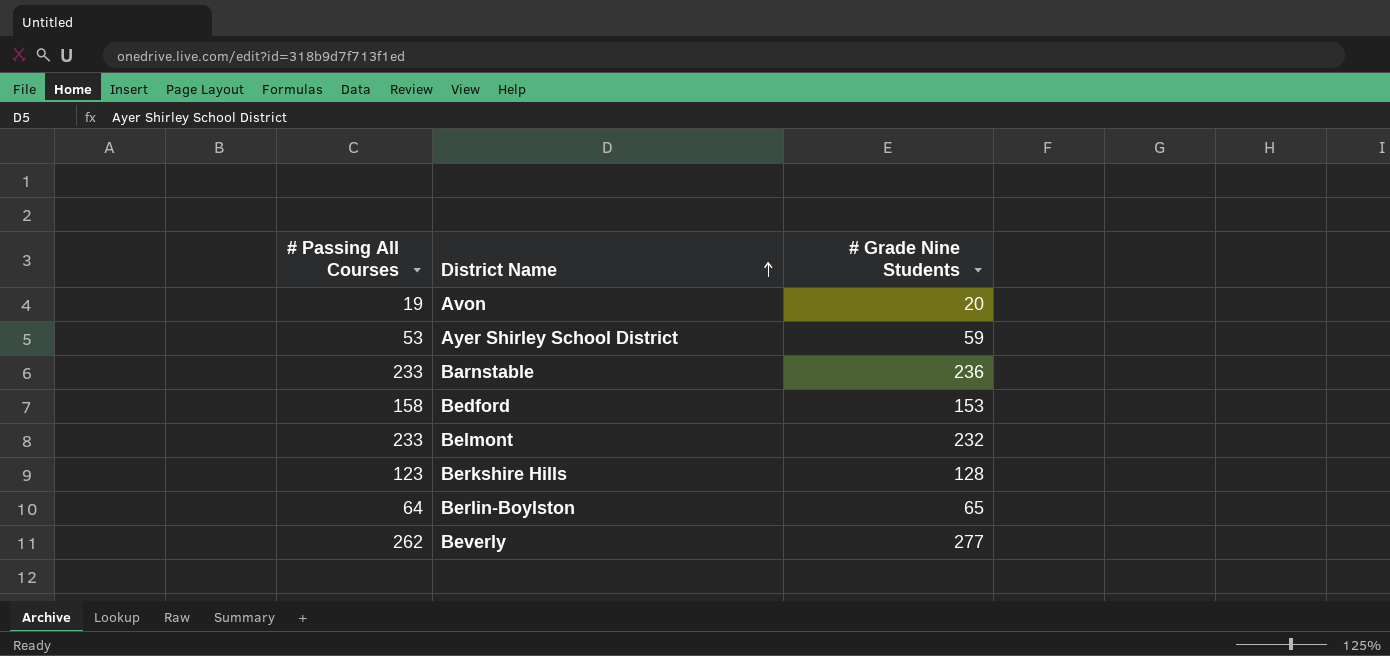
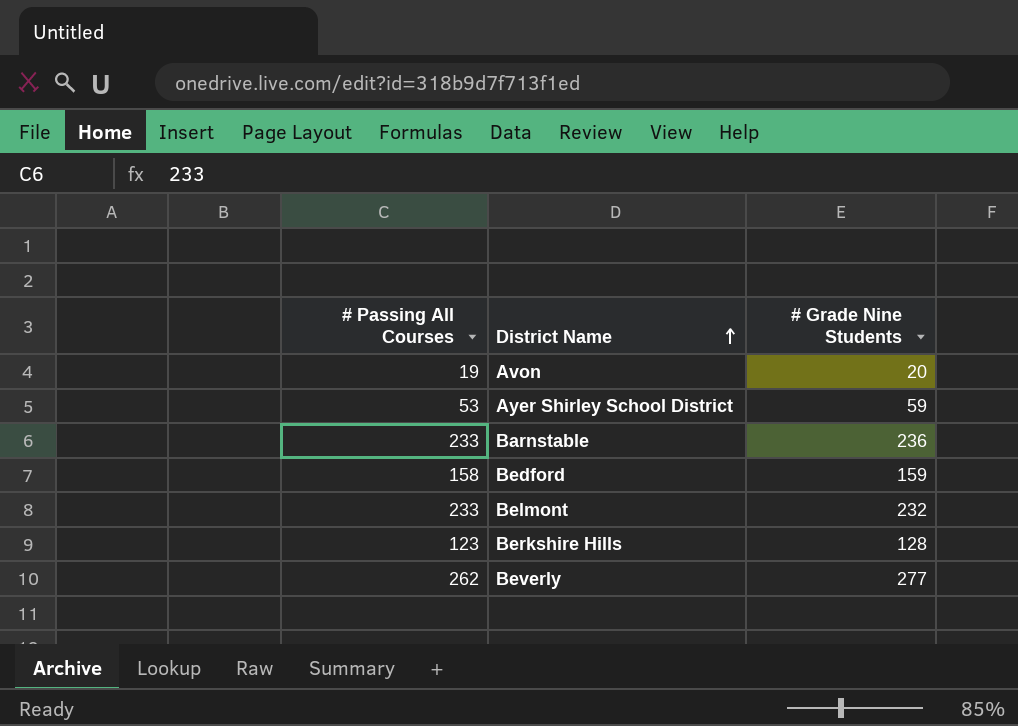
row Berlin-Boylston: 64 | 65 -> none
Bedford | # Grade Nine Students: 153 -> 159

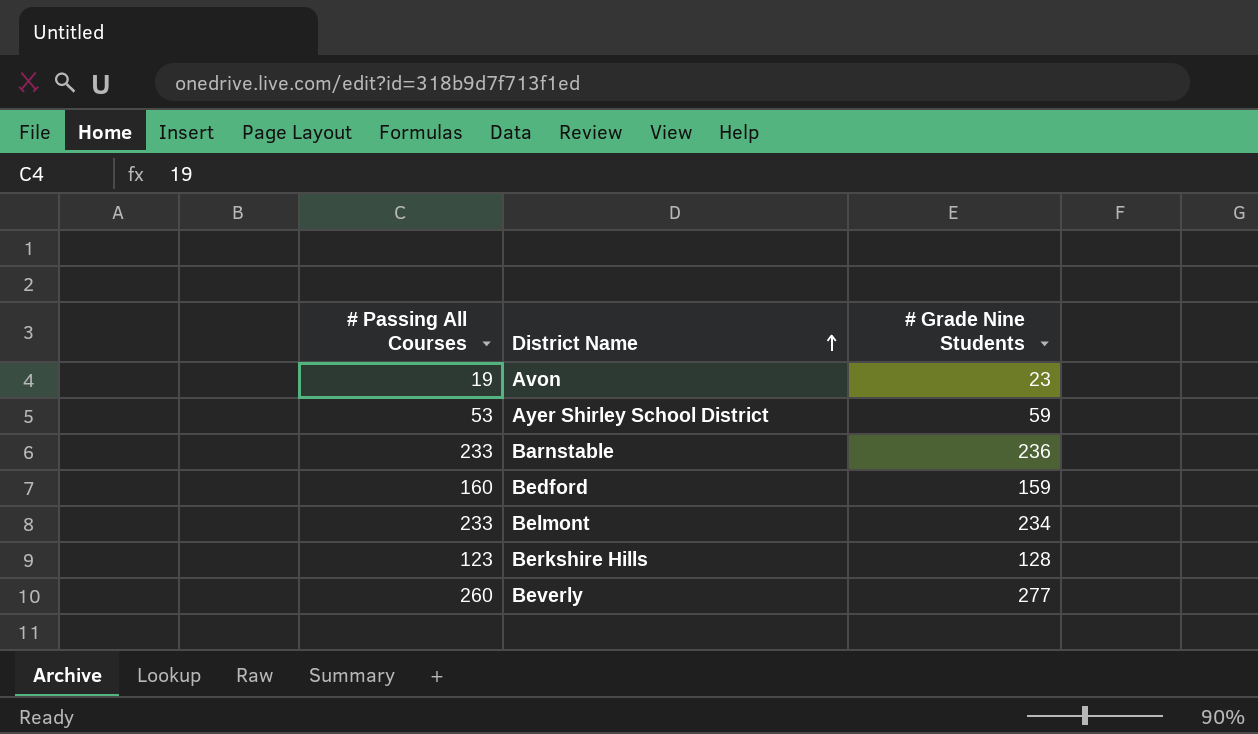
Avon | # Grade Nine Students: 20 -> 23
Bedford | # Passing All Courses: 158 -> 160
Belmont | # Grade Nine Students: 232 -> 234
Beverly | # Passing All Courses: 262 -> 260

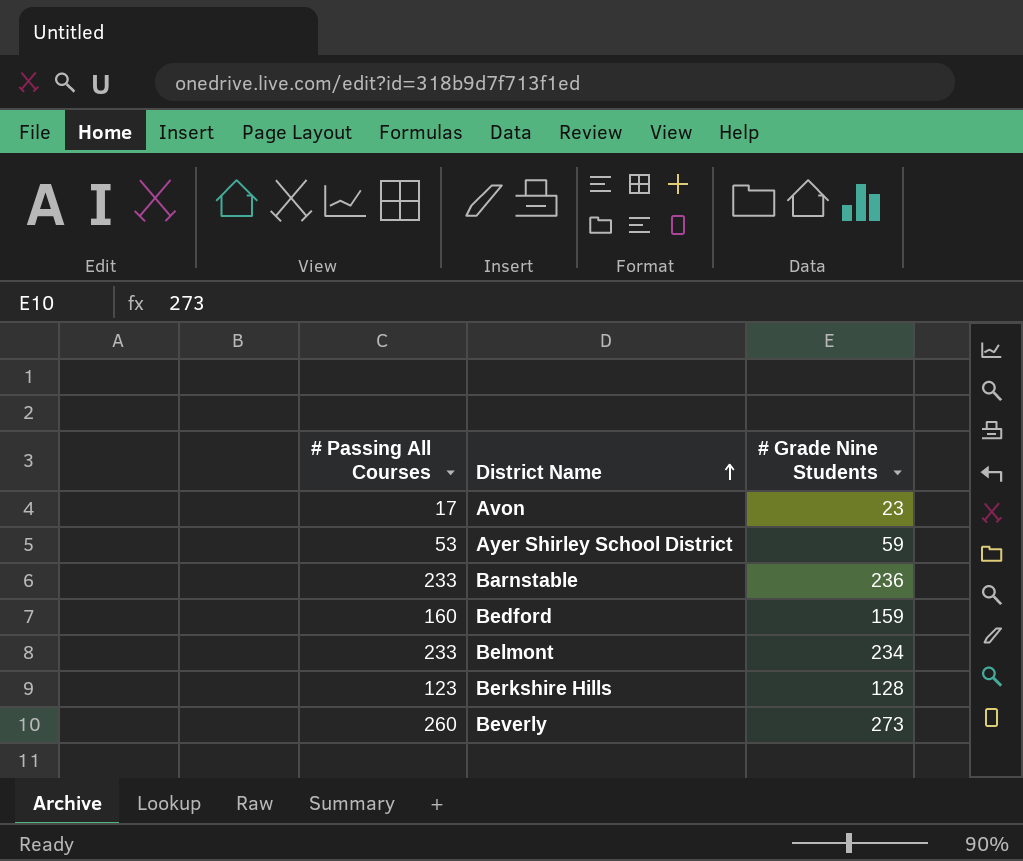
Avon | # Passing All Courses: 19 -> 17
Beverly | # Grade Nine Students: 277 -> 273

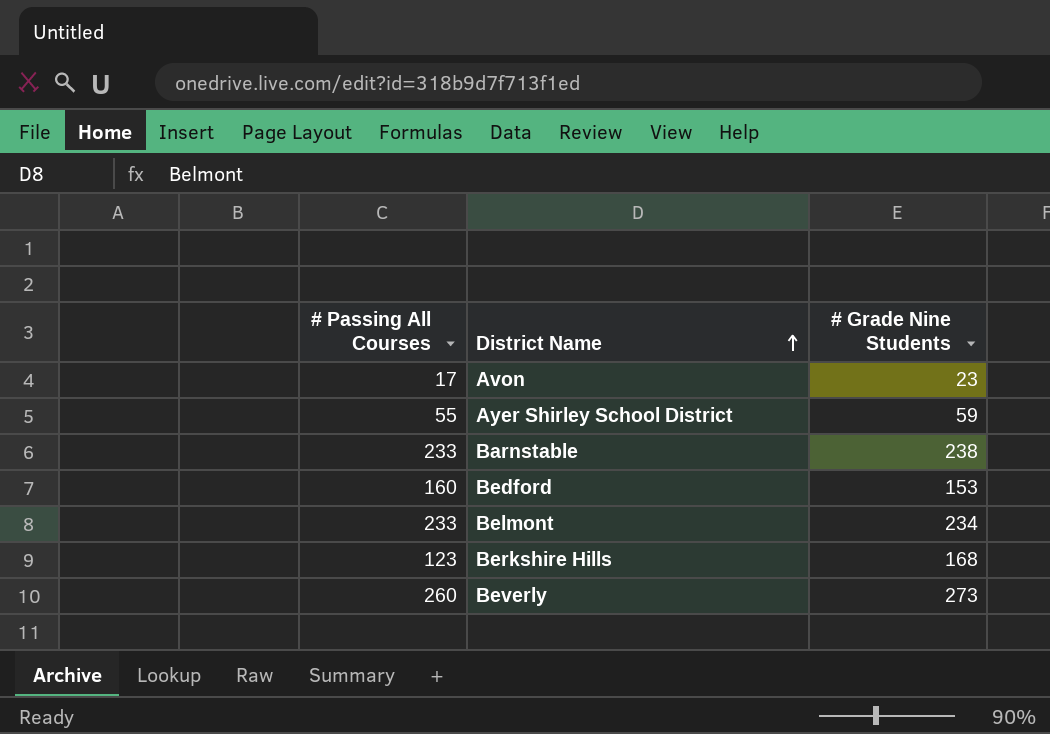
Ayer Shirley School District | # Passing All Courses: 53 -> 55
Barnstable | # Grade Nine Students: 236 -> 238
Bedford | # Grade Nine Students: 159 -> 153
Berkshire Hills | # Grade Nine Students: 128 -> 168

